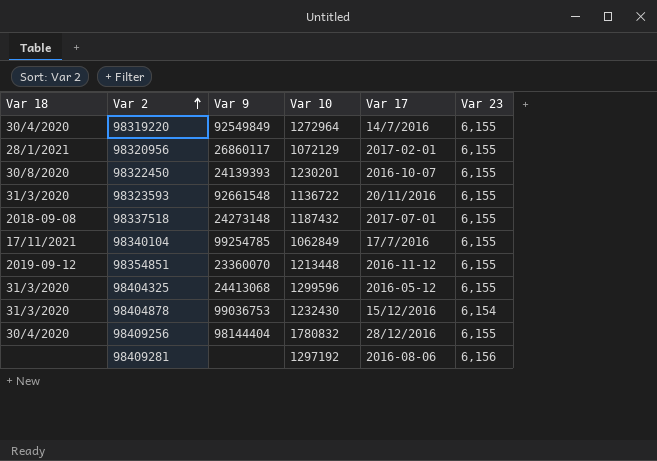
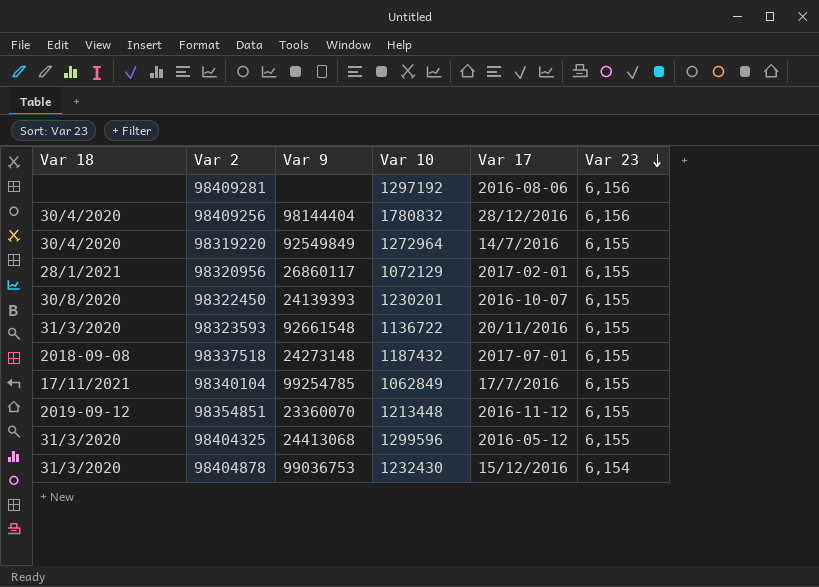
row order: Var 2 ascending -> Var 23 descending
98409256 | Var 23: 6,155 -> 6,156

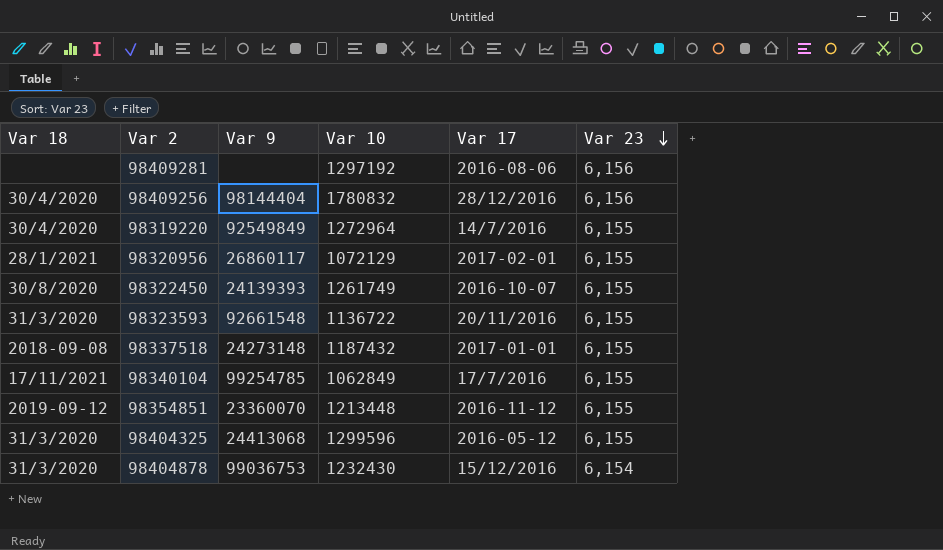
98322450 | Var 10: 1230201 -> 1261749
98337518 | Var 17: 2017-07-01 -> 2017-01-01

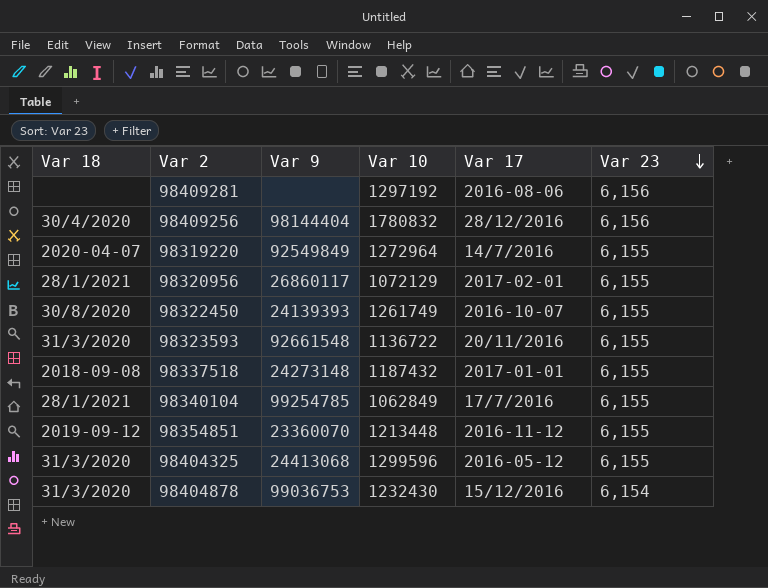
98319220 | Var 18: 30/4/2020 -> 2020-04-07
98340104 | Var 18: 17/11/2021 -> 28/1/2021

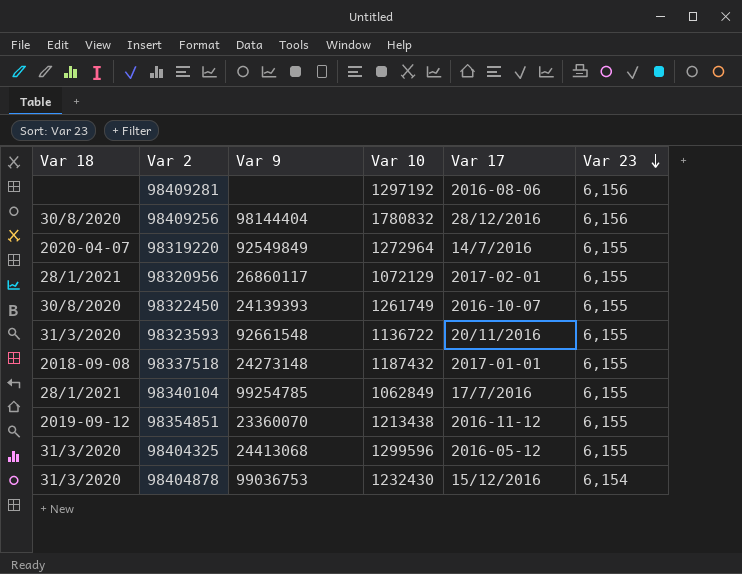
98409256 | Var 18: 30/4/2020 -> 30/8/2020
98354851 | Var 10: 1213448 -> 1213438

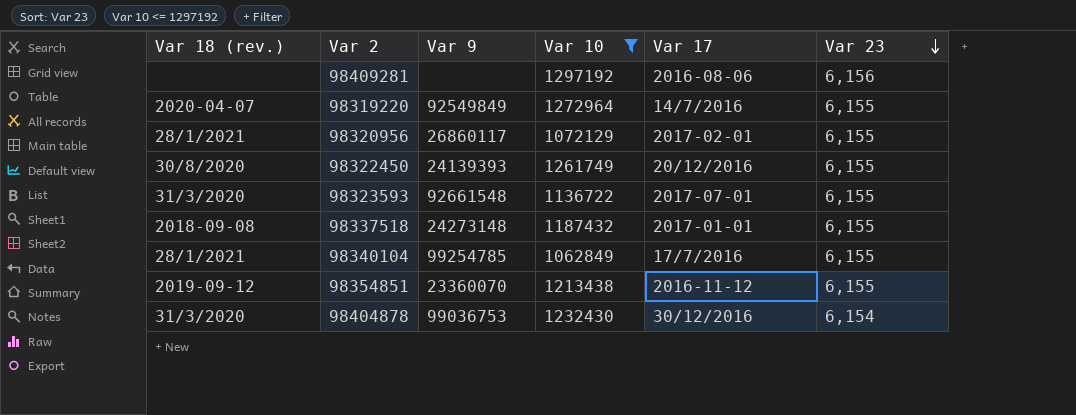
filter: none -> Var 10 <= 1297192
column name: Var 18 -> Var 18 (rev.)
98322450 | Var 17: 2016-10-07 -> 20/12/2016
98323593 | Var 17: 20/11/2016 -> 2017-07-01
98404878 | Var 17: 15/12/2016 -> 30/12/2016

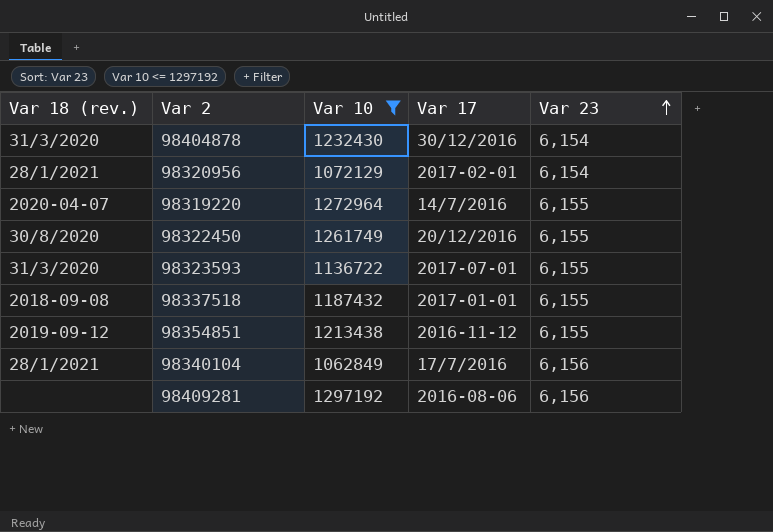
row order: Var 23 descending -> Var 23 ascending
column Var 9 | position: 3 -> none
98320956 | Var 23: 6,155 -> 6,154
98340104 | Var 23: 6,155 -> 6,156

